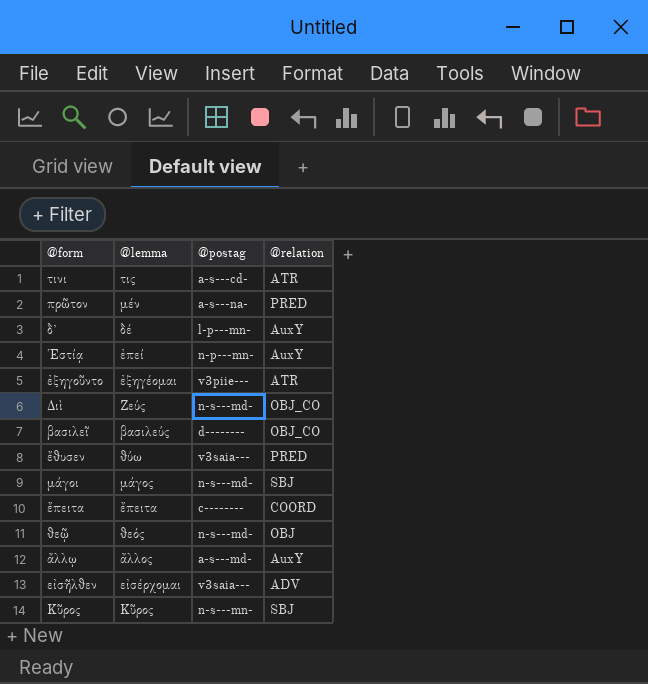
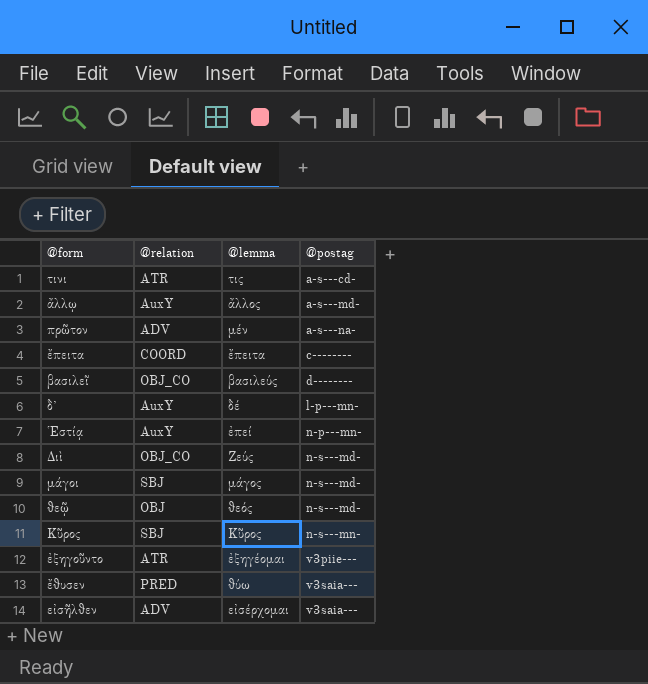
row order: none -> @postag ascending
column @relation | position: 4 -> 2
πρῶτον | @relation: PRED -> ADV

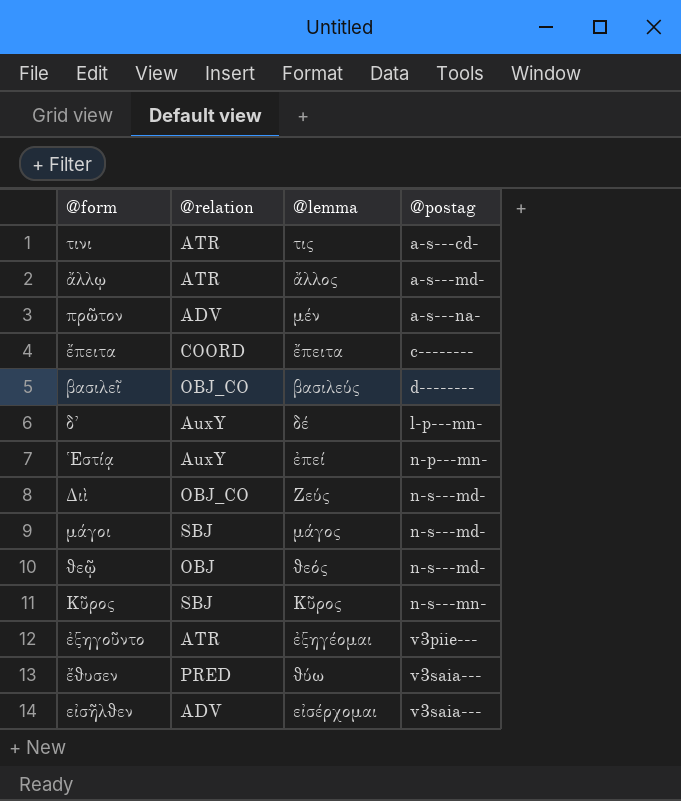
ἄλλῳ | @relation: AuxY -> ATR

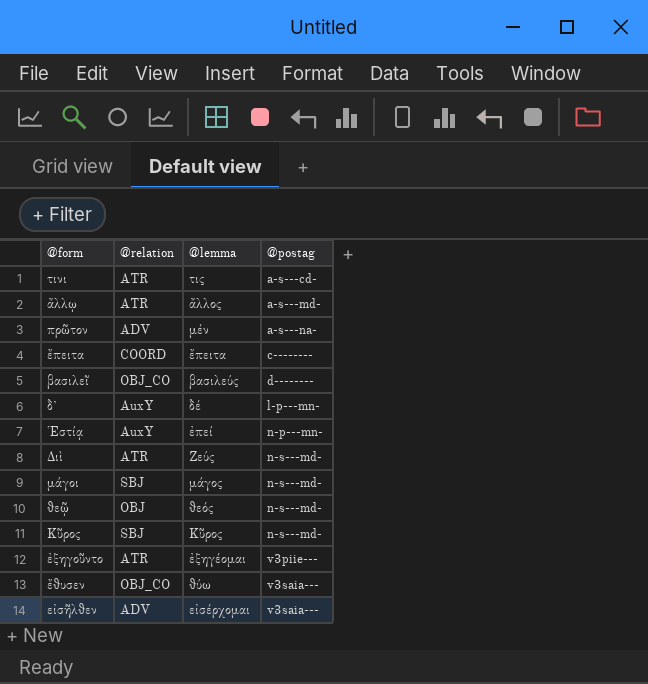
Διὶ | @relation: OBJ_CO -> ATR
Κῦρος | @postag: n-s---mn- -> n-s---md-
ἔθυσεν | @relation: PRED -> OBJ_CO

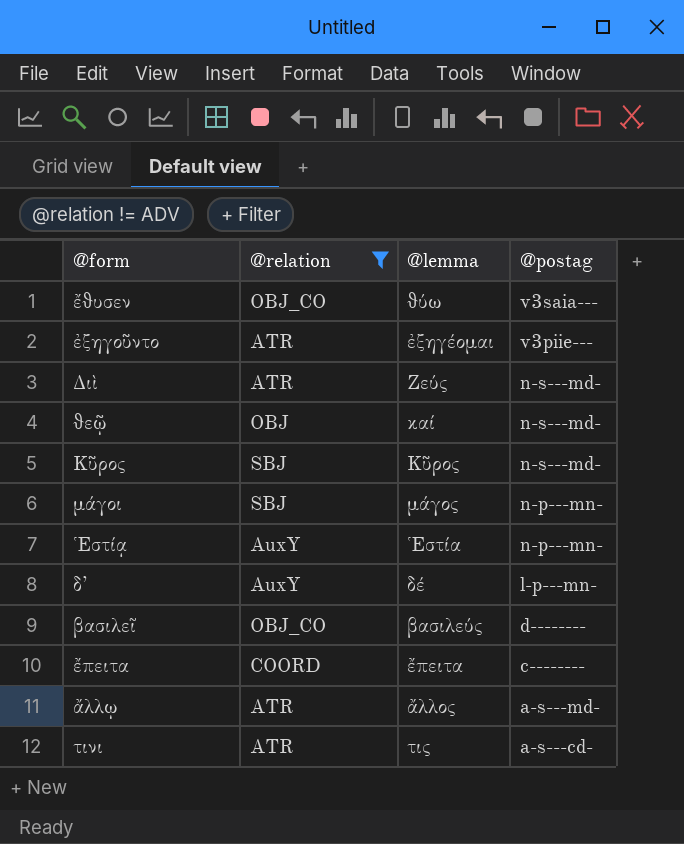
filter: none -> @relation != ADV
row order: @postag ascending -> @postag descending
θεῷ | @lemma: θεός -> καί
μάγοι | @postag: n-s---md- -> n-p---mn-
Ἑστίᾳ | @lemma: ἐπεί -> Ἑστία

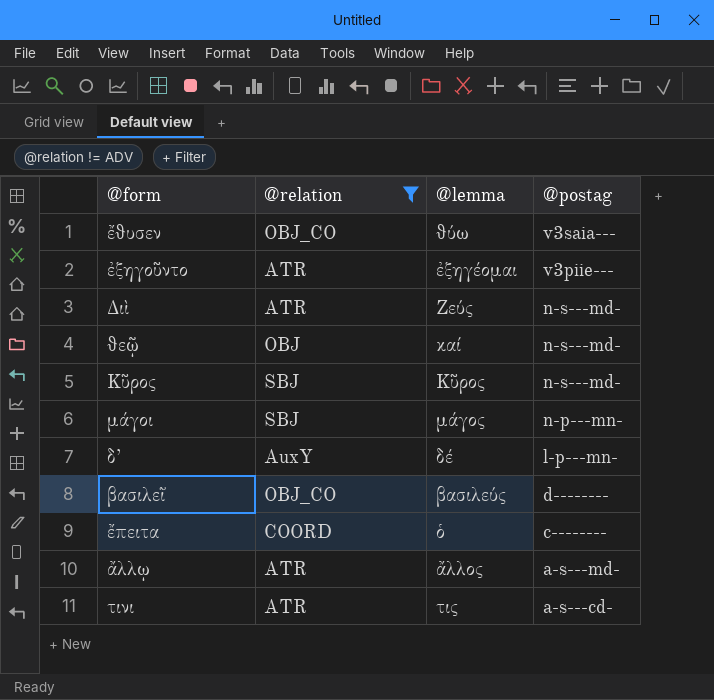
row Ἑστίᾳ: AuxY | Ἑστία | n-p---mn- -> none
ἔπειτα | @lemma: ἔπειτα -> ὁ

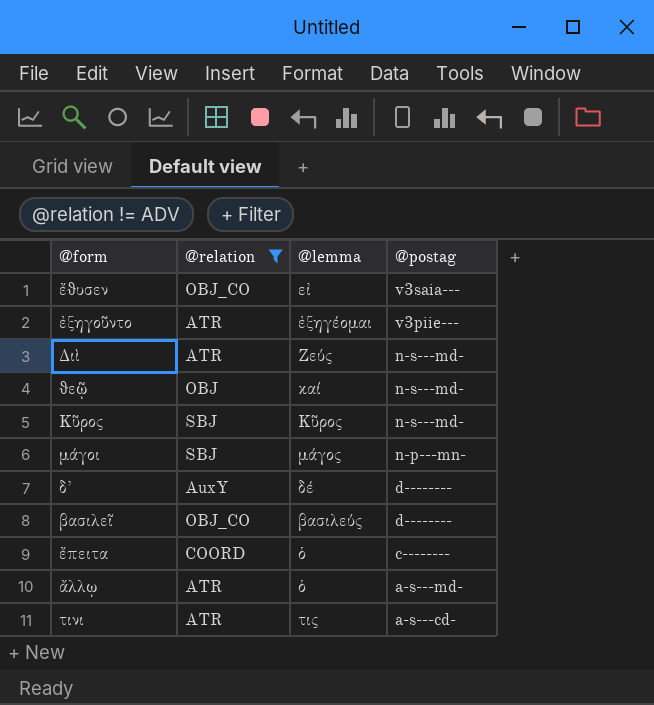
ἔθυσεν | @lemma: θύω -> εἰ
δ’ | @postag: l-p---mn- -> d--------
ἄλλῳ | @lemma: ἄλλος -> ὁ

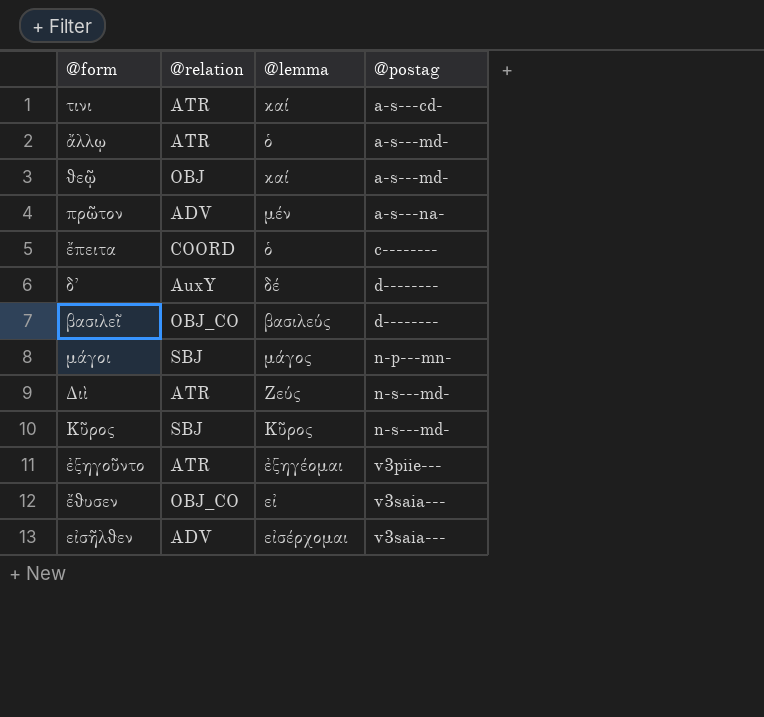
filter: @relation != ADV -> none
row order: @postag descending -> @postag ascending
τινι | @lemma: τις -> καί
θεῷ | @postag: n-s---md- -> a-s---md-

